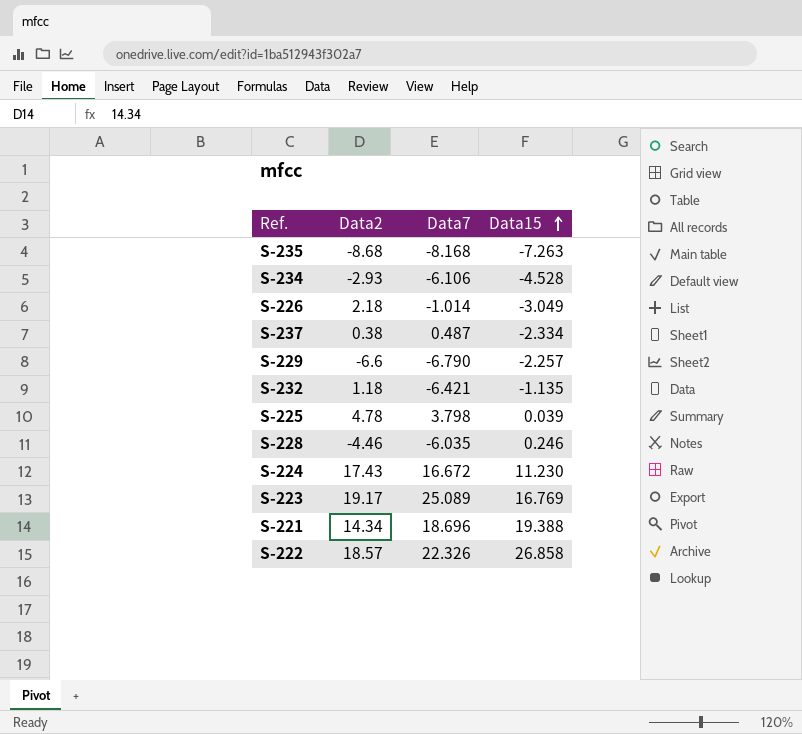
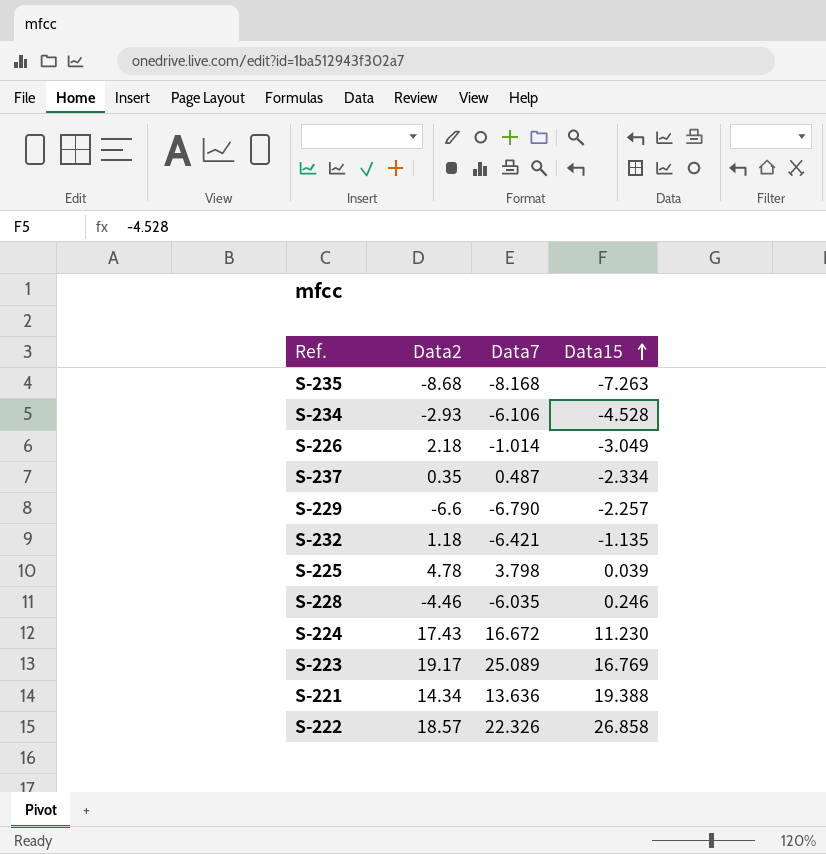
S-237 | Data2: 0.38 -> 0.35
S-221 | Data7: 18.696 -> 13.636

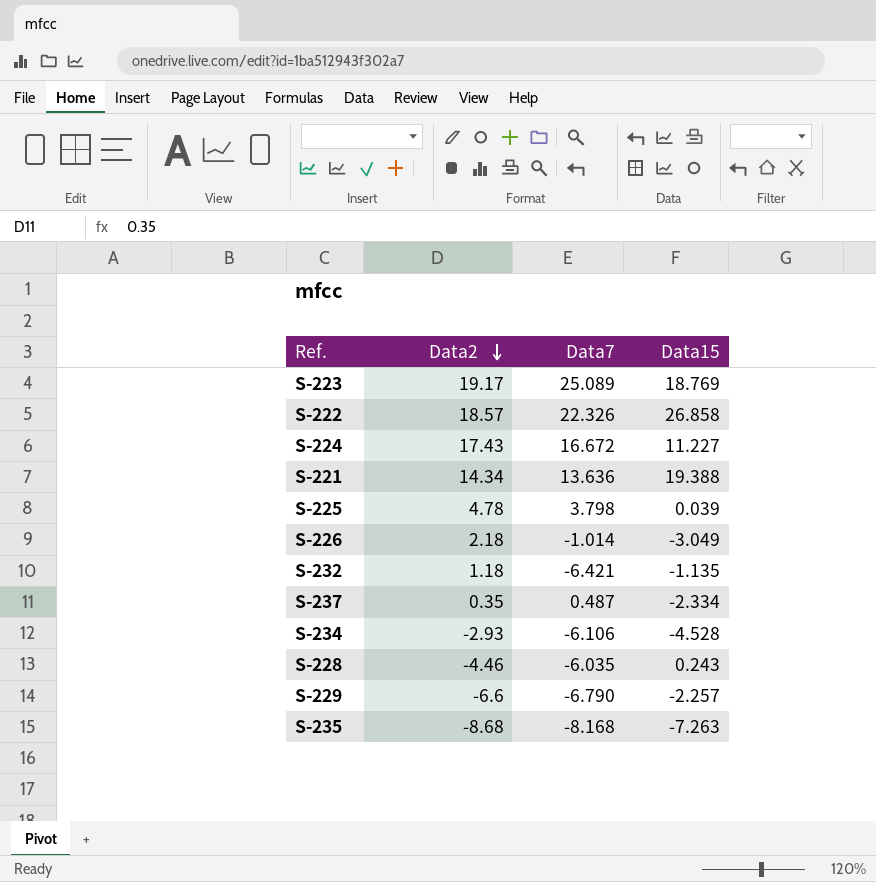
row order: Data15 ascending -> Data2 descending
S-223 | Data15: 16.769 -> 18.769
S-224 | Data15: 11.230 -> 11.227
S-228 | Data15: 0.246 -> 0.243

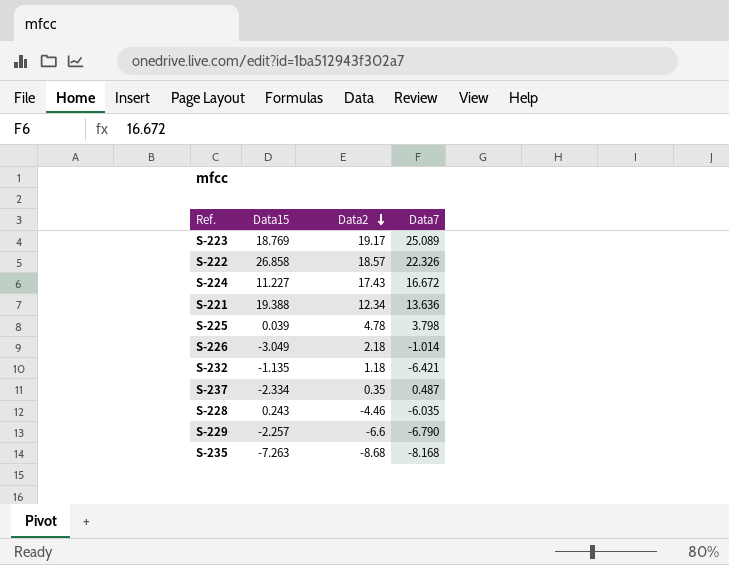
column Data15 | position: 4 -> 2
row S-234: -2.93 | -6.106 | -4.528 -> none
S-221 | Data2: 14.34 -> 12.34

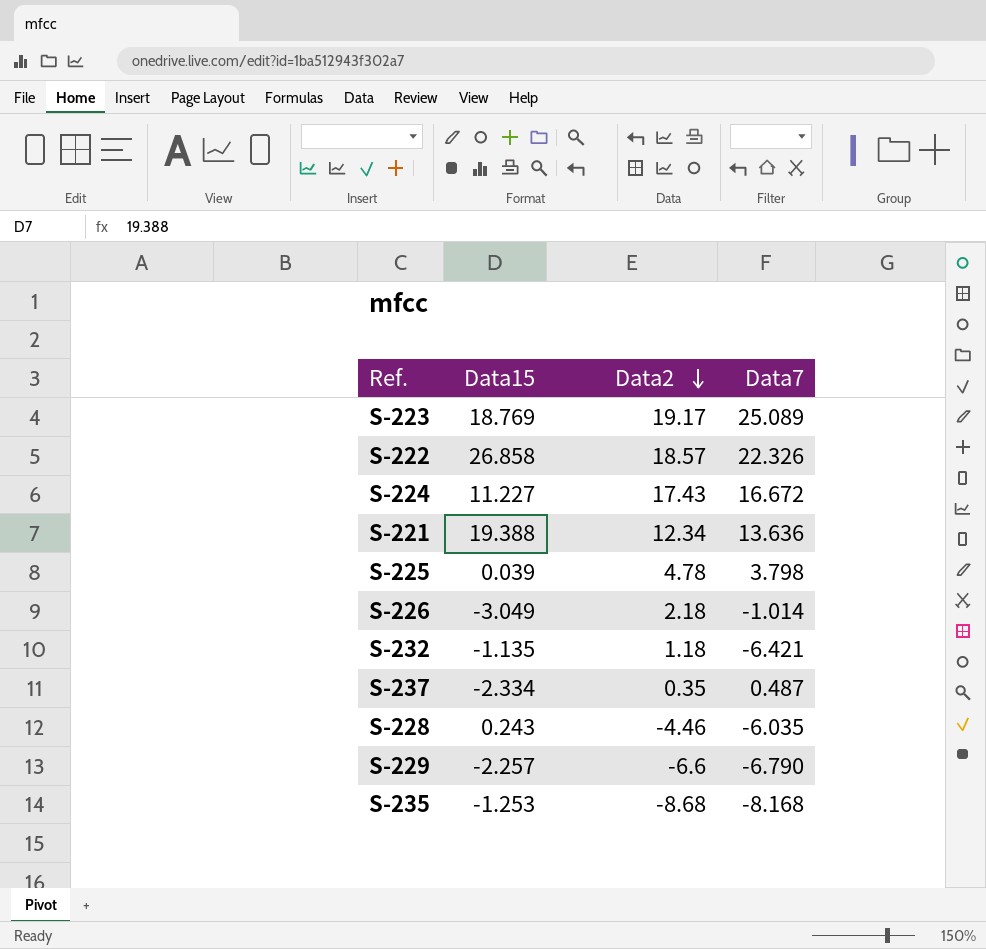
S-235 | Data15: -7.263 -> -1.253

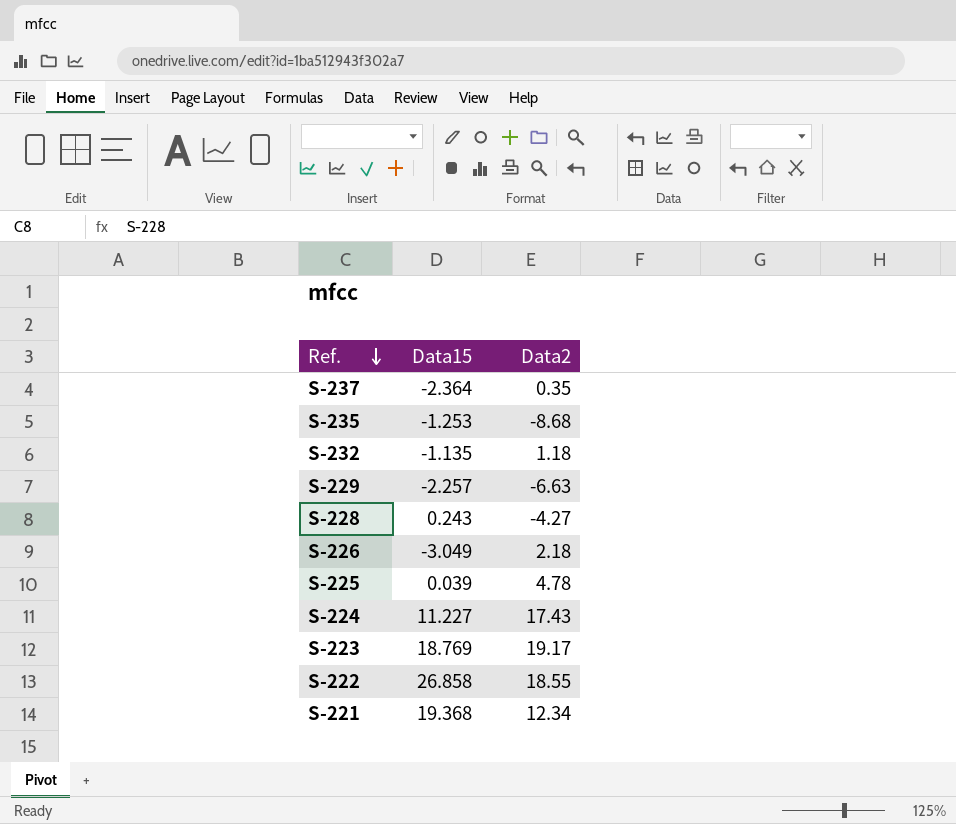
row order: Data2 descending -> Ref. descending
column Data7 | position: 4 -> none
S-237 | Data15: -2.334 -> -2.364
S-229 | Data2: -6.6 -> -6.63
S-228 | Data2: -4.46 -> -4.27
S-222 | Data2: 18.57 -> 18.55
S-221 | Data15: 19.388 -> 19.368

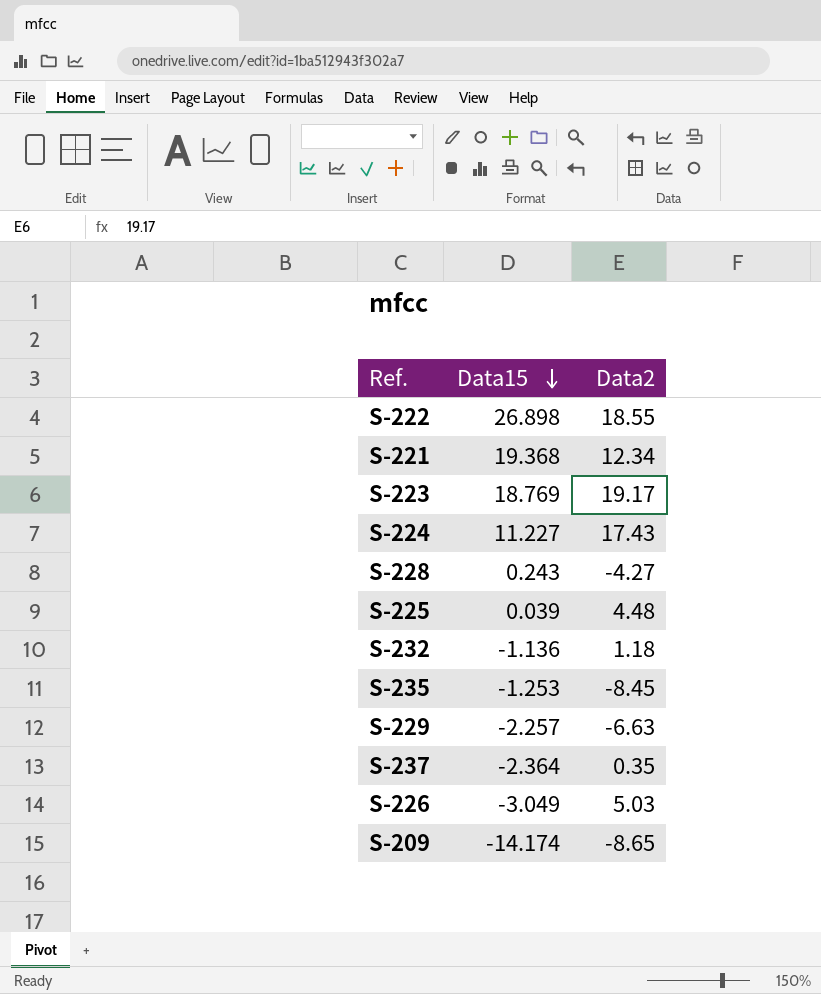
row order: Ref. descending -> Data15 descending
S-222 | Data15: 26.858 -> 26.898
S-225 | Data2: 4.78 -> 4.48
S-232 | Data15: -1.135 -> -1.136
S-235 | Data2: -8.68 -> -8.45
S-226 | Data2: 2.18 -> 5.03
row S-209: none -> -14.174 | -8.65

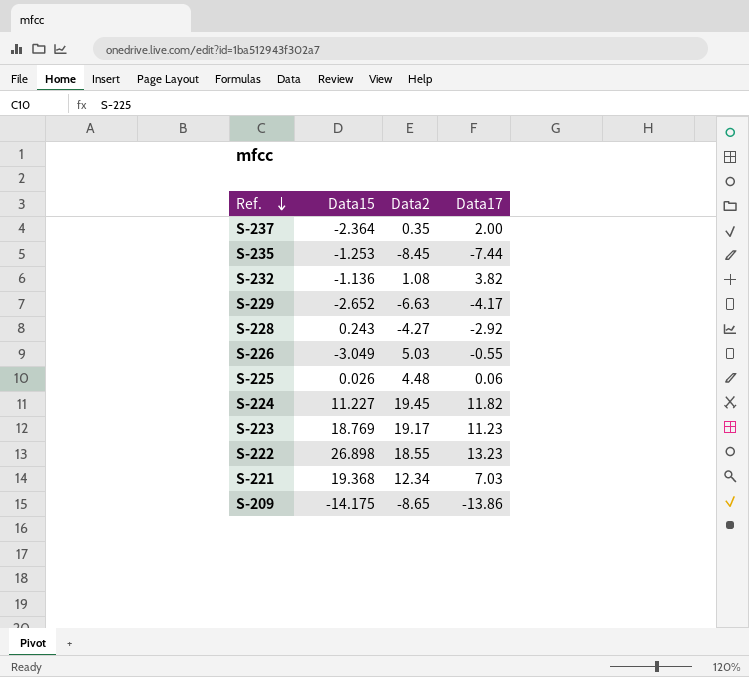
row order: Data15 descending -> Ref. descending
column Data17 | position: none -> 4
S-232 | Data2: 1.18 -> 1.08
S-229 | Data15: -2.257 -> -2.652
S-225 | Data15: 0.039 -> 0.026
S-224 | Data2: 17.43 -> 19.45
S-209 | Data15: -14.174 -> -14.175

